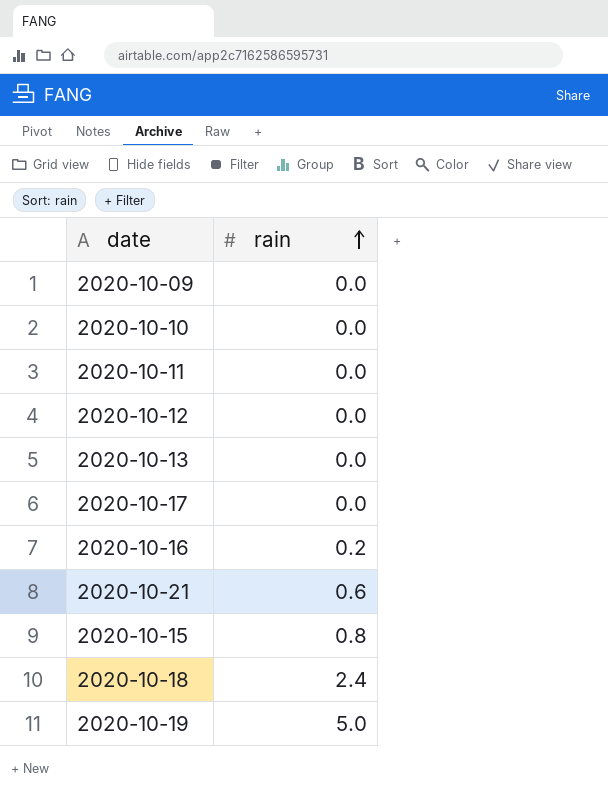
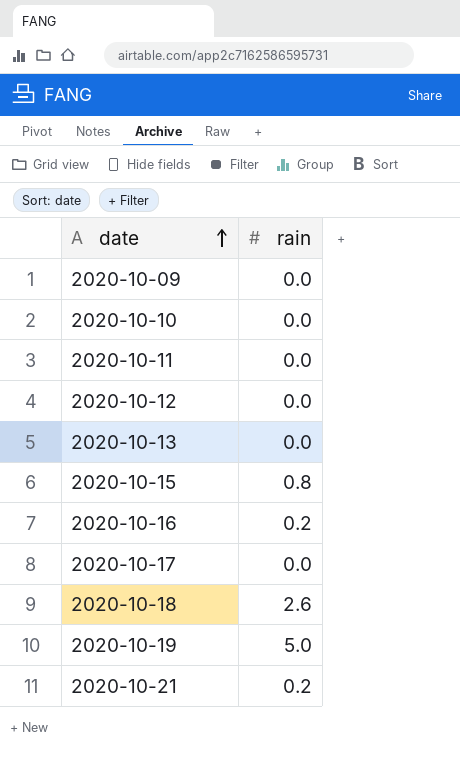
row order: rain ascending -> date ascending
2020-10-18 | rain: 2.4 -> 2.6
2020-10-21 | rain: 0.6 -> 0.2

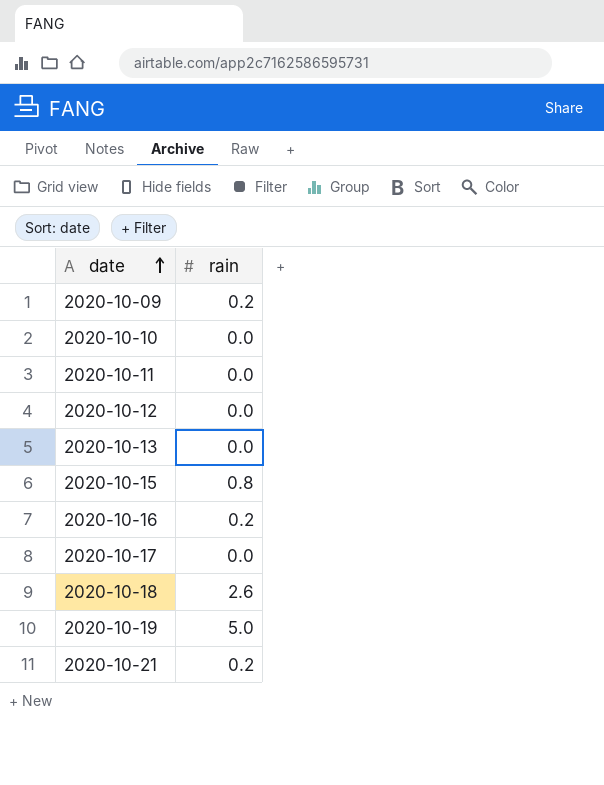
2020-10-09 | rain: 0.0 -> 0.2

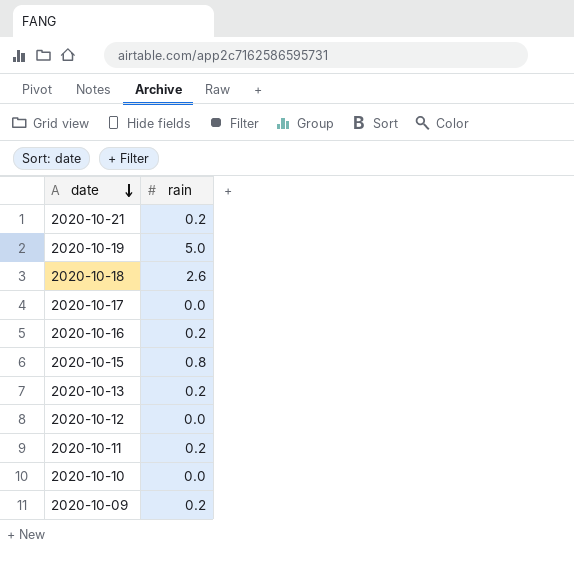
row order: date ascending -> date descending
2020-10-13 | rain: 0.0 -> 0.2
2020-10-11 | rain: 0.0 -> 0.2

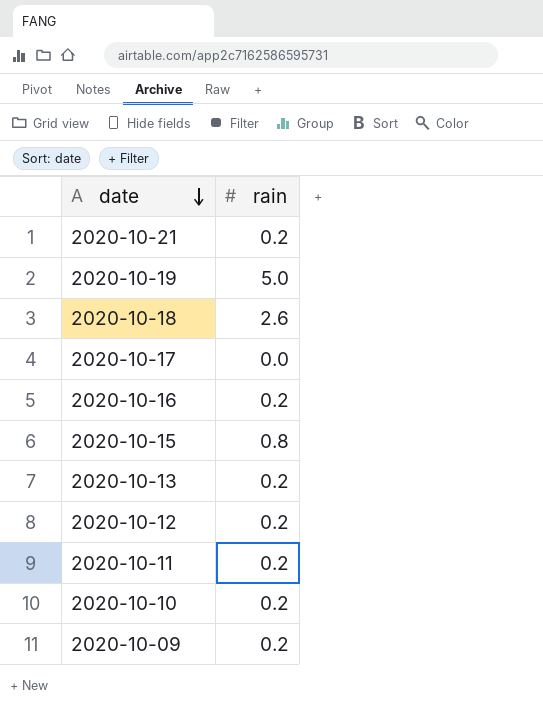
2020-10-12 | rain: 0.0 -> 0.2
2020-10-10 | rain: 0.0 -> 0.2

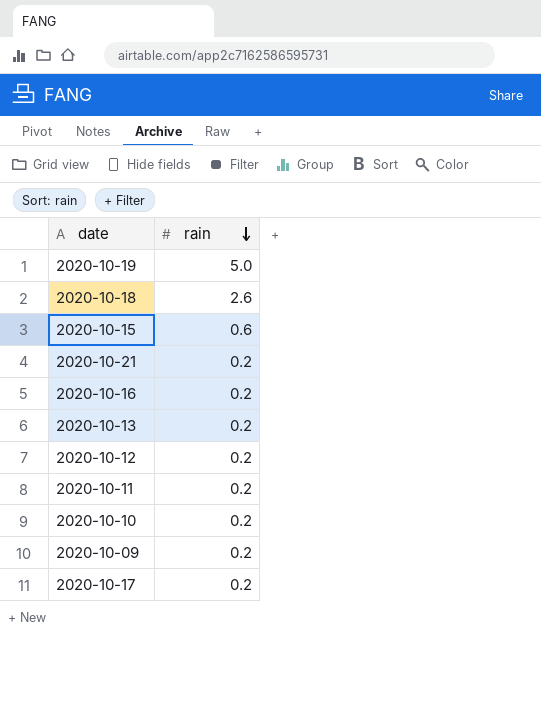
row order: date descending -> rain descending
2020-10-15 | rain: 0.8 -> 0.6
2020-10-17 | rain: 0.0 -> 0.2

